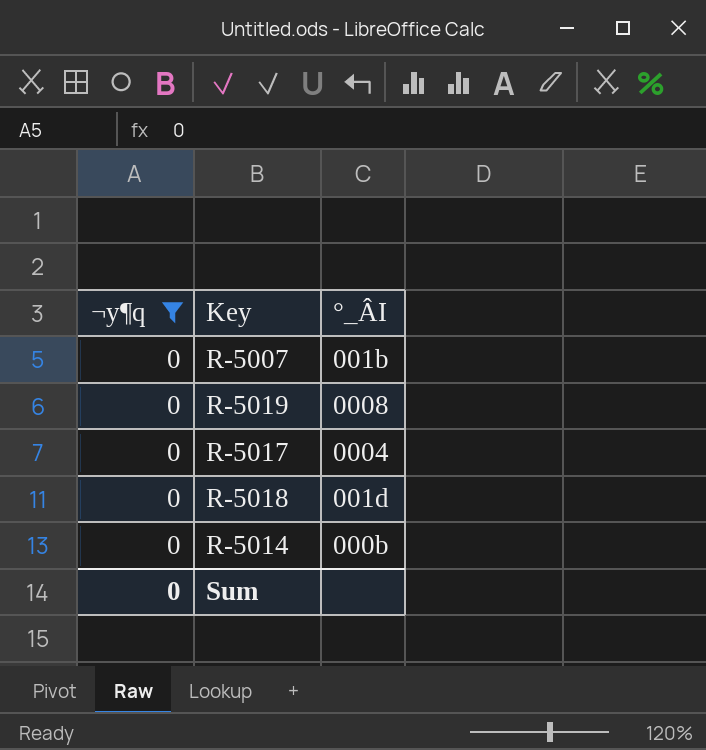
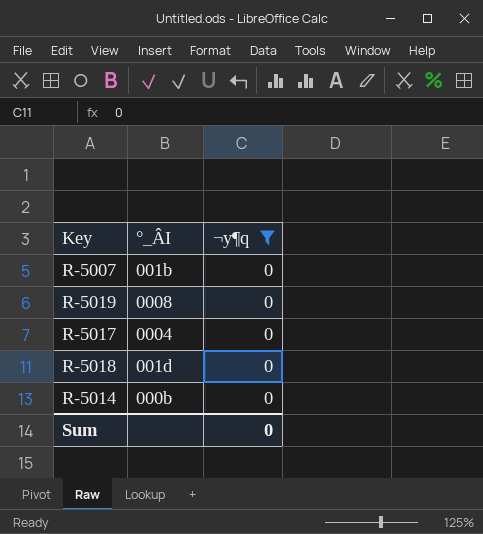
column ¬y¶q | position: 1 -> 3

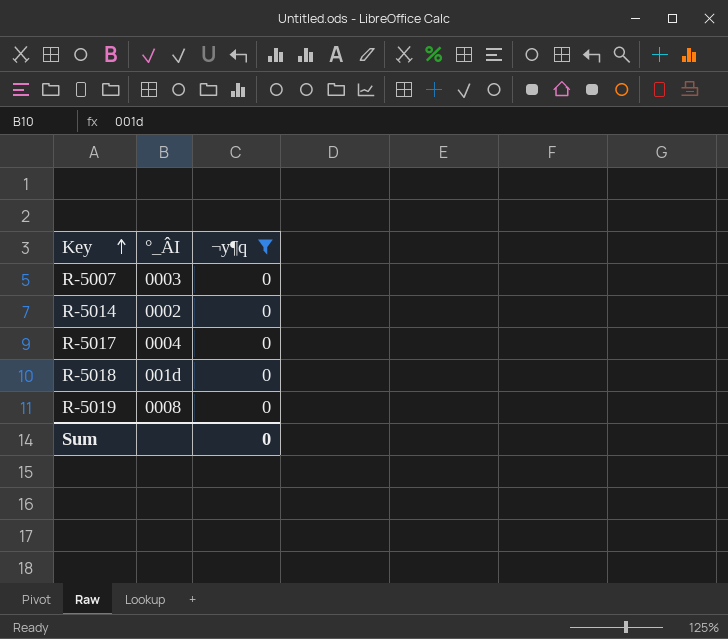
row order: none -> Key ascending
R-5007 | °_ÂI: 001b -> 0003
R-5014 | °_ÂI: 000b -> 0002

